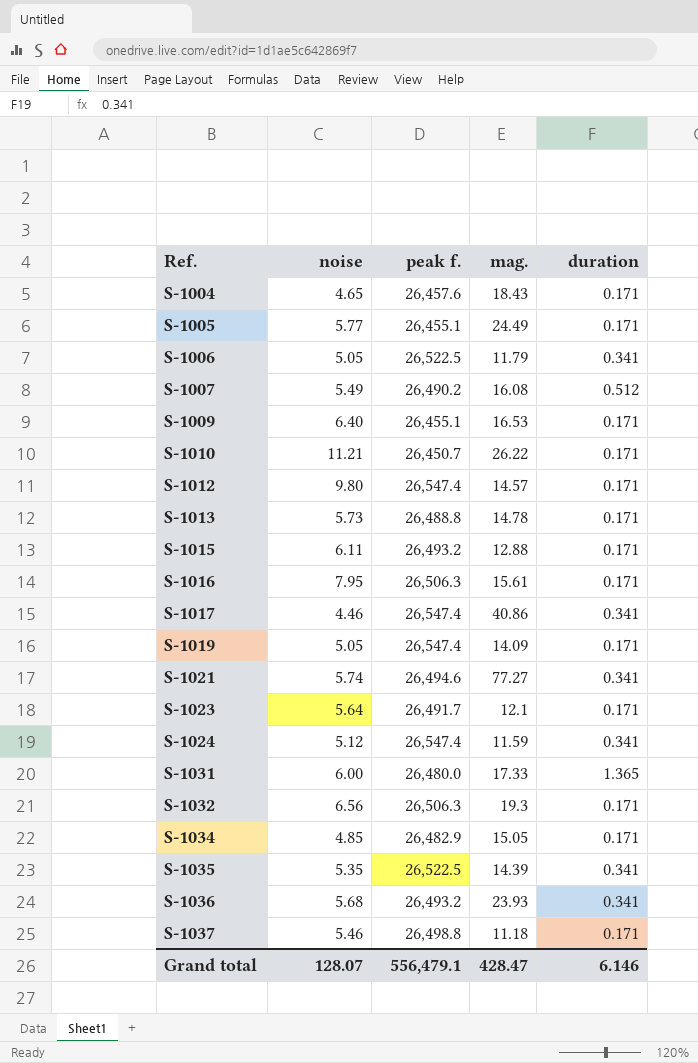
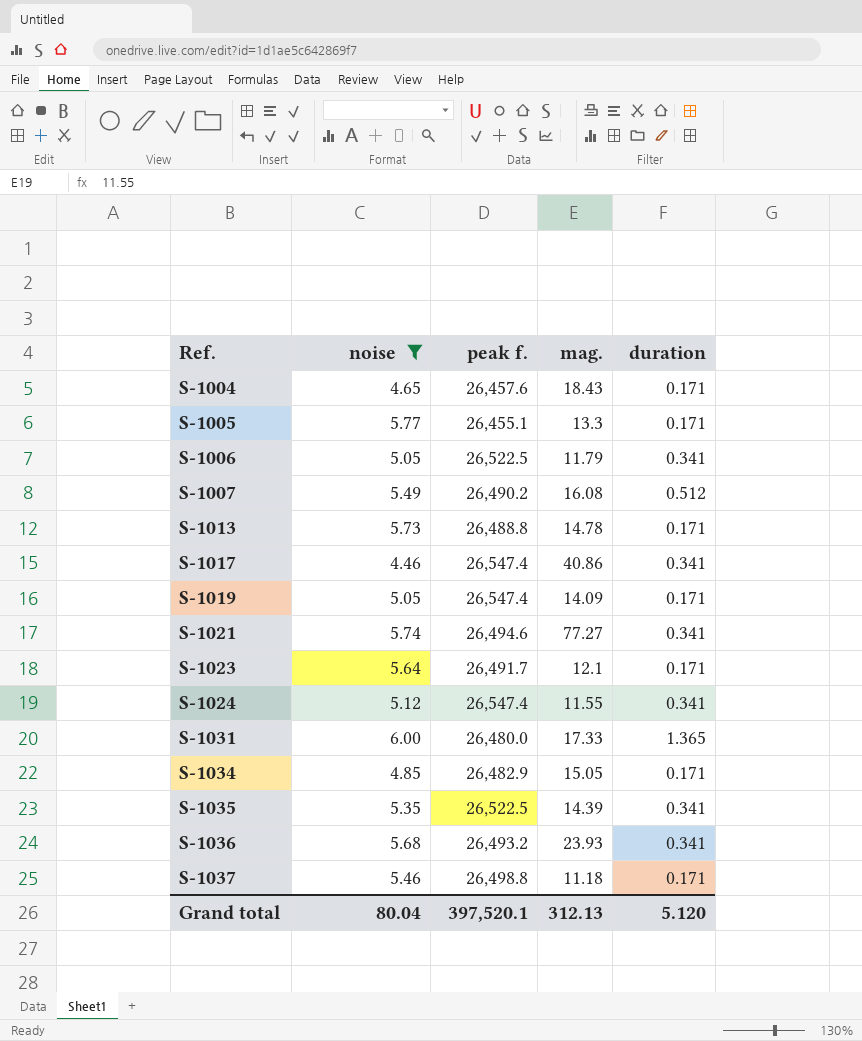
filter: none -> noise <= 6.00
S-1005 | mag.: 24.49 -> 13.3
S-1024 | mag.: 11.59 -> 11.55
Grand total | noise: 128.07 -> 80.04
Grand total | peak f.: 556,479.1 -> 397,520.1
Grand total | mag.: 428.47 -> 312.13
Grand total | duration: 6.146 -> 5.120

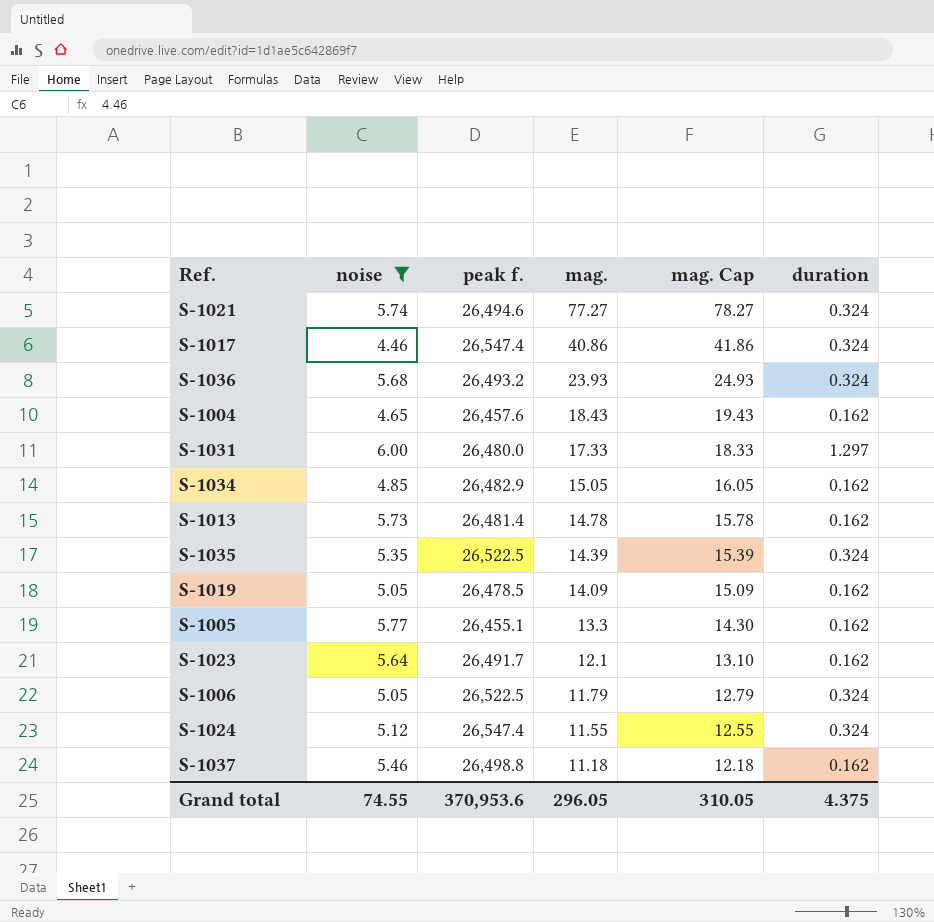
row order: Ref. ascending -> mag. descending
column mag. Cap | formula: none -> [mag.] + 1
row S-1007: 5.49 | 26,490.2 | 16.08 | 0.512 -> none
S-1021 | duration: 0.341 -> 0.324
S-1017 | duration: 0.341 -> 0.324
S-1036 | duration: 0.341 -> 0.324
S-1004 | duration: 0.171 -> 0.162
S-1031 | duration: 1.365 -> 1.297
S-1034 | duration: 0.171 -> 0.162
S-1013 | peak f.: 26,488.8 -> 26,481.4
S-1013 | duration: 0.171 -> 0.162
S-1035 | duration: 0.341 -> 0.324
S-1019 | peak f.: 26,547.4 -> 26,478.5
S-1019 | duration: 0.171 -> 0.162
S-1005 | duration: 0.171 -> 0.162
S-1023 | duration: 0.171 -> 0.162
S-1006 | duration: 0.341 -> 0.324
S-1024 | duration: 0.341 -> 0.324
S-1037 | duration: 0.171 -> 0.162
Grand total | noise: 80.04 -> 74.55
Grand total | peak f.: 397,520.1 -> 370,953.6
Grand total | mag.: 312.13 -> 296.05
Grand total | duration: 5.120 -> 4.375

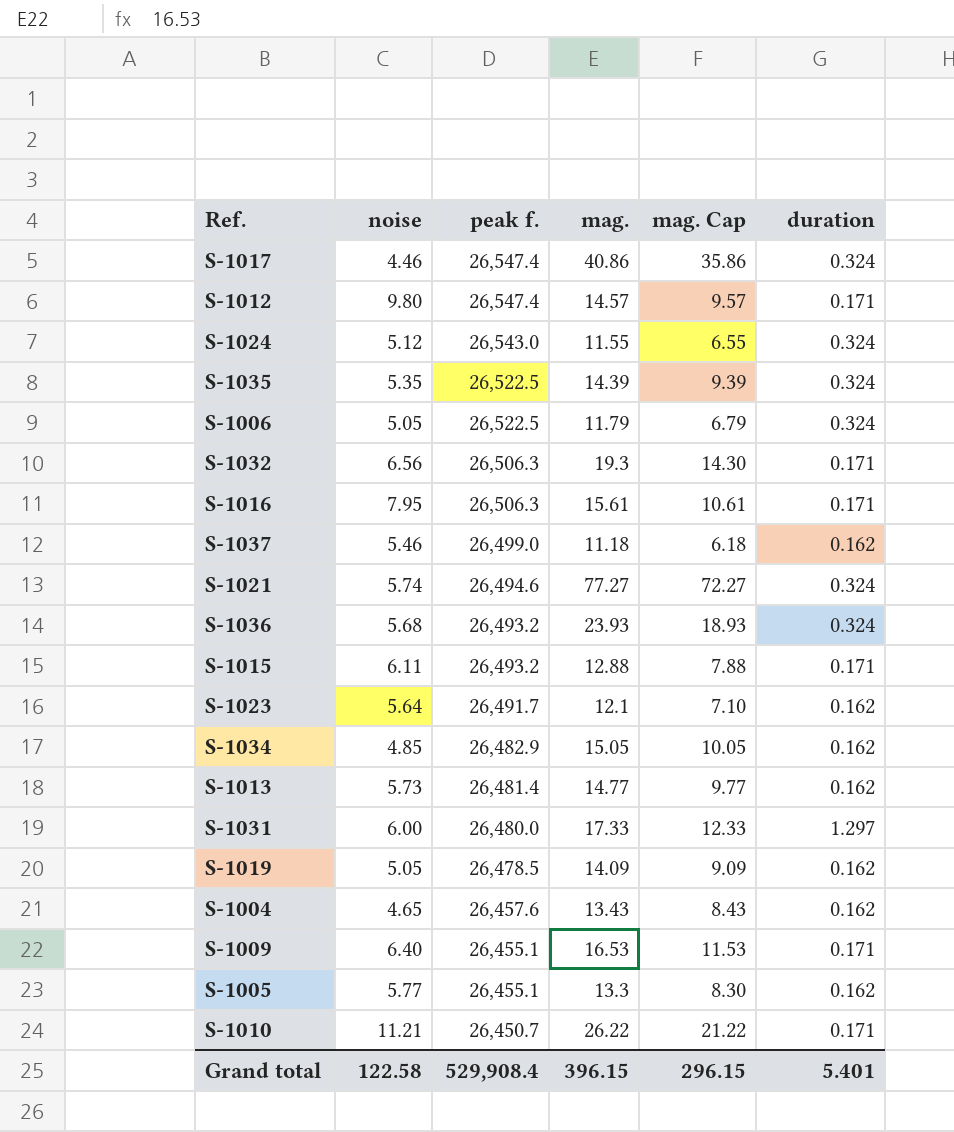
filter: noise <= 6.00 -> none
row order: mag. descending -> peak f. descending
column mag. Cap | formula: [mag.] + 1 -> [mag.] - 5
S-1024 | peak f.: 26,547.4 -> 26,543.0
S-1037 | peak f.: 26,498.8 -> 26,499.0
S-1013 | mag.: 14.78 -> 14.77
S-1004 | mag.: 18.43 -> 13.43
Grand total | noise: 74.55 -> 122.58
Grand total | peak f.: 370,953.6 -> 529,908.4
Grand total | mag.: 296.05 -> 396.15
Grand total | mag. Cap: 310.05 -> 296.15
Grand total | duration: 4.375 -> 5.401

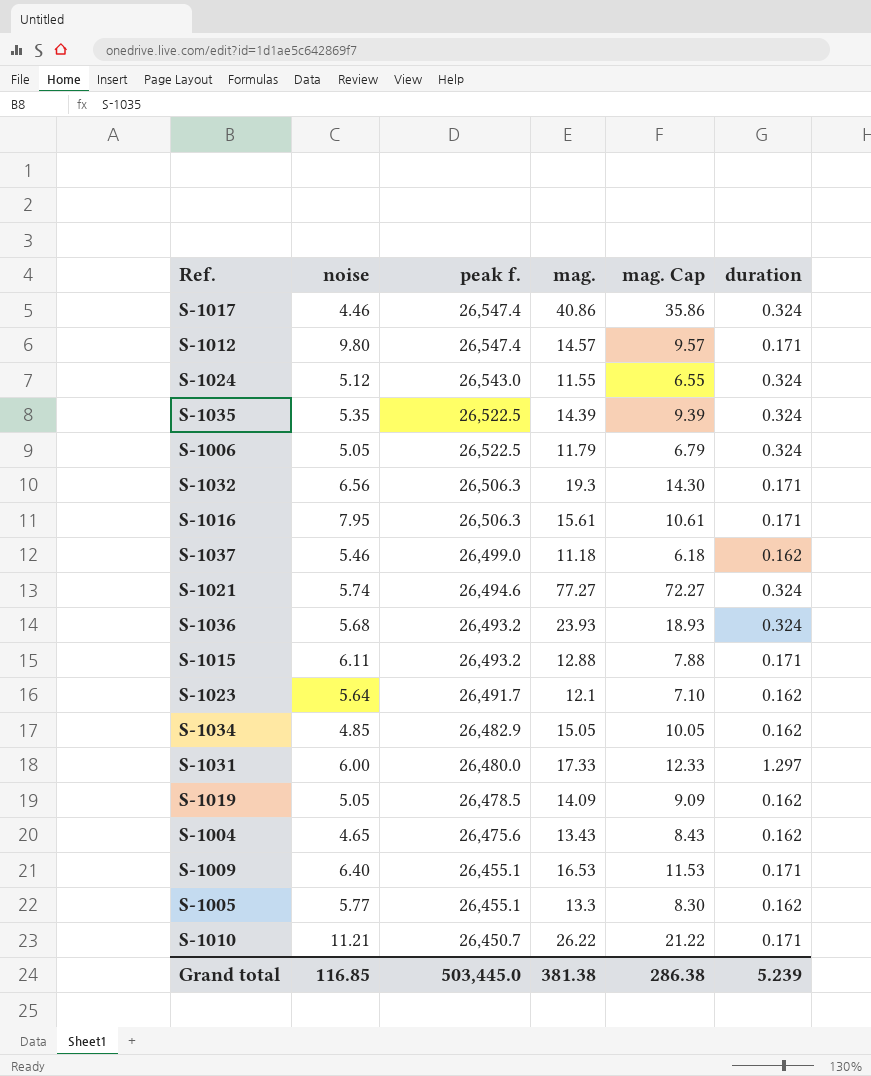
row S-1013: 5.73 | 26,481.4 | 14.77 | 9.77 | 0.162 -> none
S-1004 | peak f.: 26,457.6 -> 26,475.6
Grand total | noise: 122.58 -> 116.85
Grand total | peak f.: 529,908.4 -> 503,445.0
Grand total | mag.: 396.15 -> 381.38
Grand total | mag. Cap: 296.15 -> 286.38
Grand total | duration: 5.401 -> 5.239

